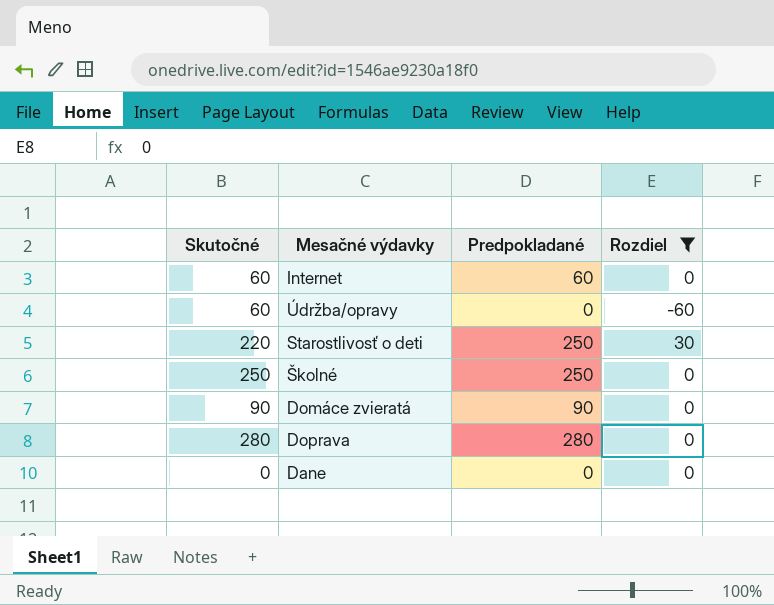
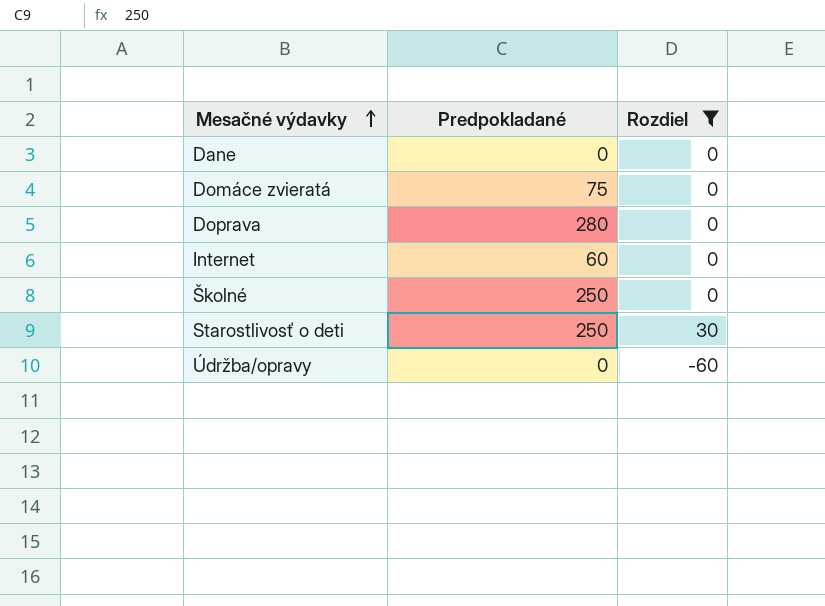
row order: none -> Mesačné výdavky ascending
column Skutočné | formula: [Predpokladané] - [Rozdiel] -> none
Domáce zvieratá | Predpokladané: 90 -> 75

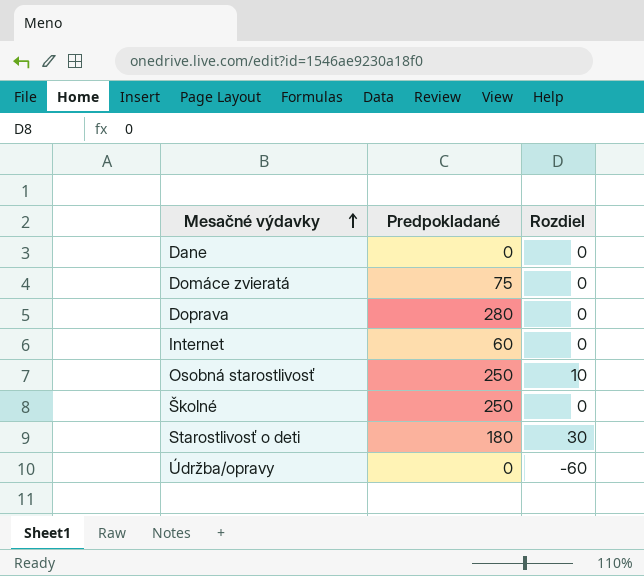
filter: Rozdiel != 10 -> none
Starostlivosť o deti | Predpokladané: 250 -> 180

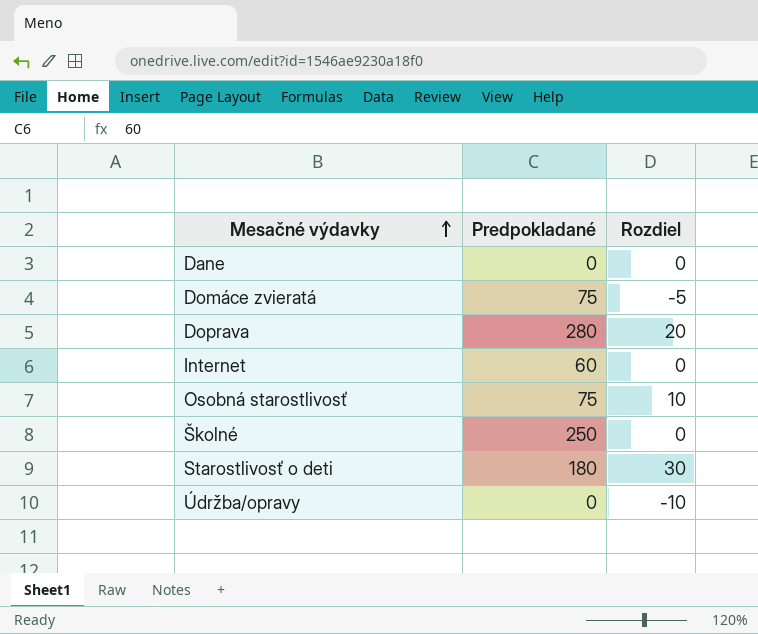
Domáce zvieratá | Rozdiel: 0 -> -5
Doprava | Rozdiel: 0 -> 20
Osobná starostlivosť | Predpokladané: 250 -> 75
Údržba/opravy | Rozdiel: -60 -> -10

